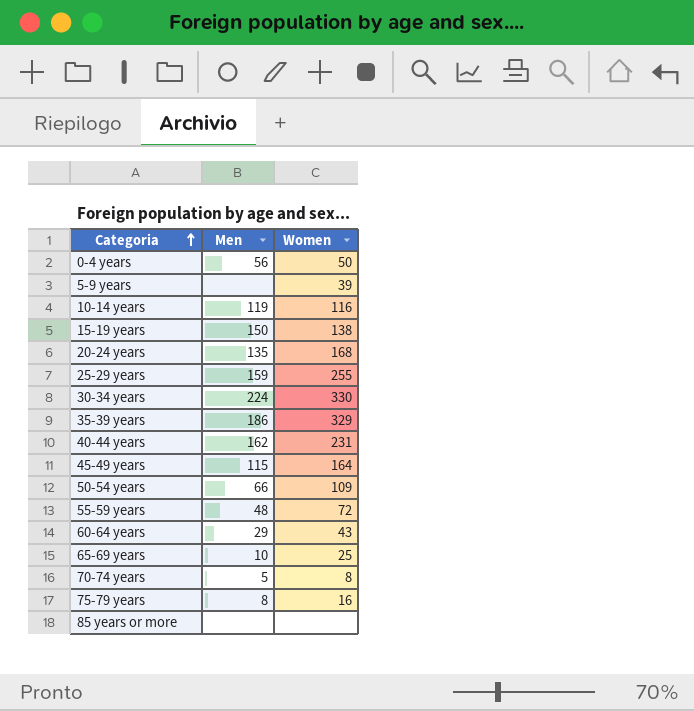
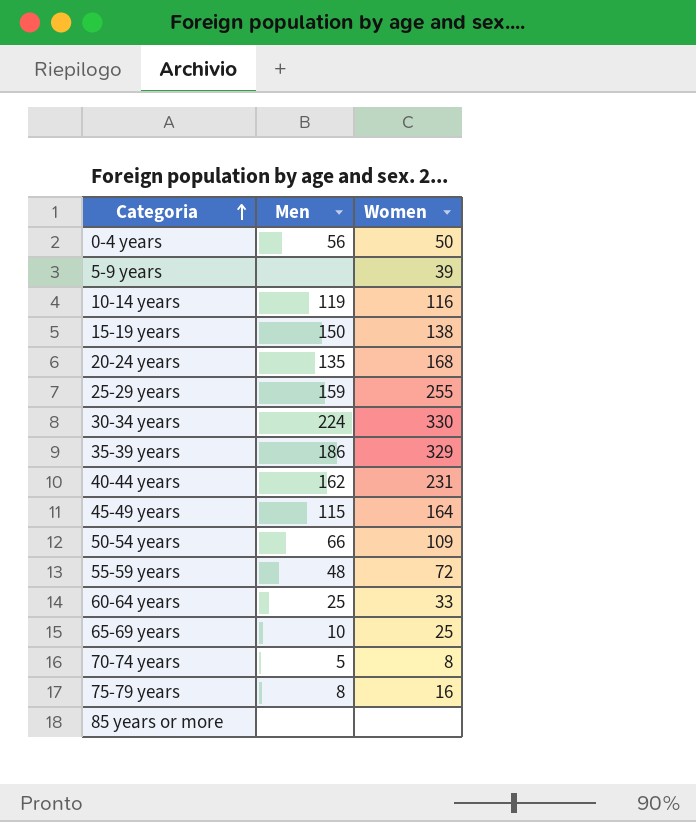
60-64 years | Men: 29 -> 25
60-64 years | Women: 43 -> 33

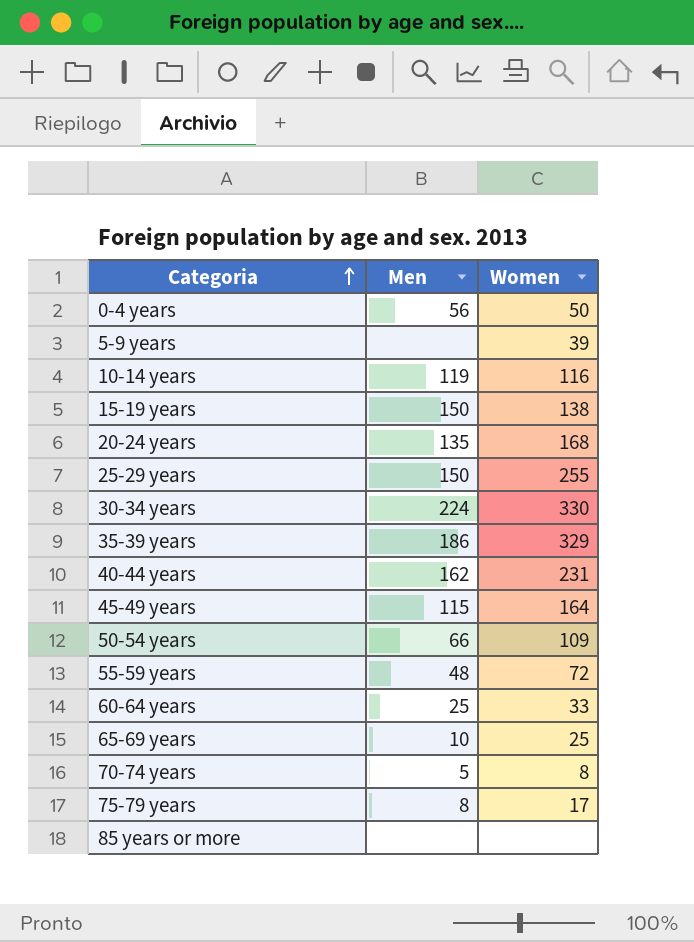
25-29 years | Men: 159 -> 150
75-79 years | Women: 16 -> 17

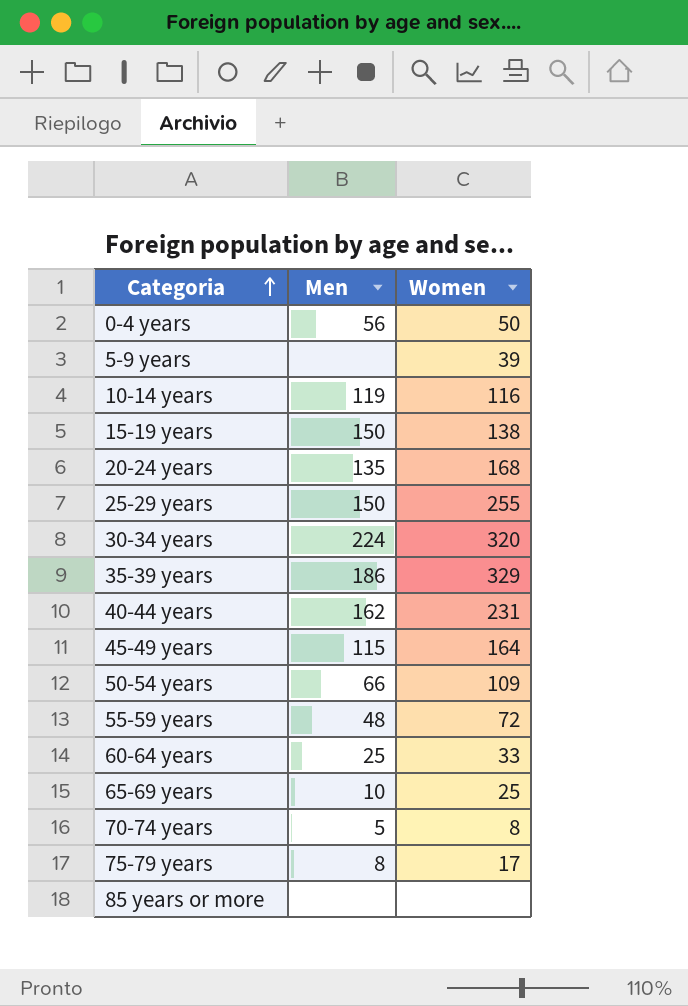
30-34 years | Women: 330 -> 320

